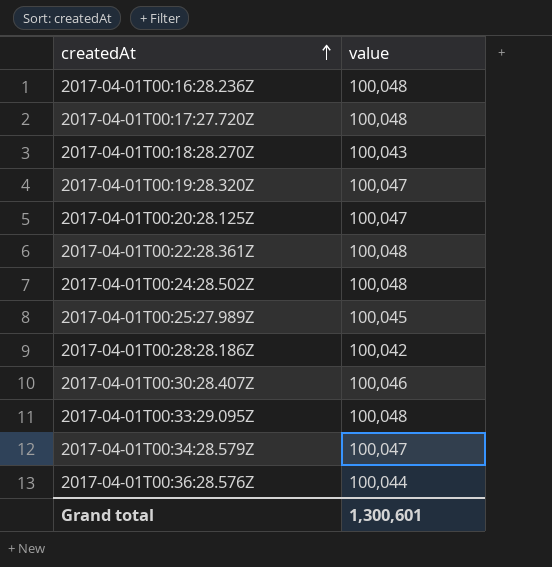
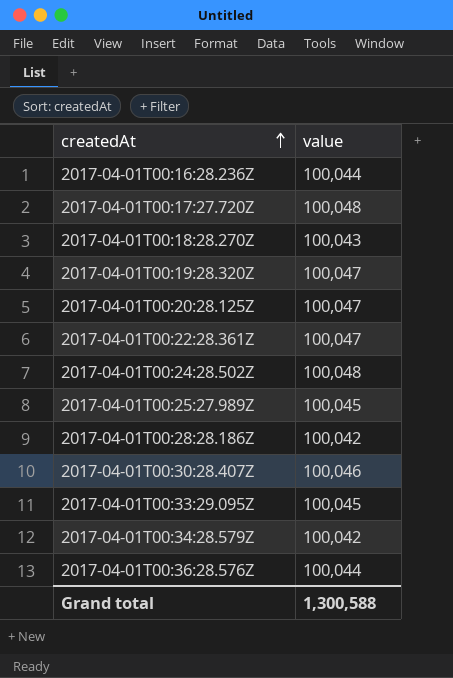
2017-04-01T00:16:28.236Z | value: 100,048 -> 100,044
2017-04-01T00:22:28.361Z | value: 100,048 -> 100,047
2017-04-01T00:33:29.095Z | value: 100,048 -> 100,045
2017-04-01T00:34:28.579Z | value: 100,047 -> 100,042
Grand total | value: 1,300,601 -> 1,300,588

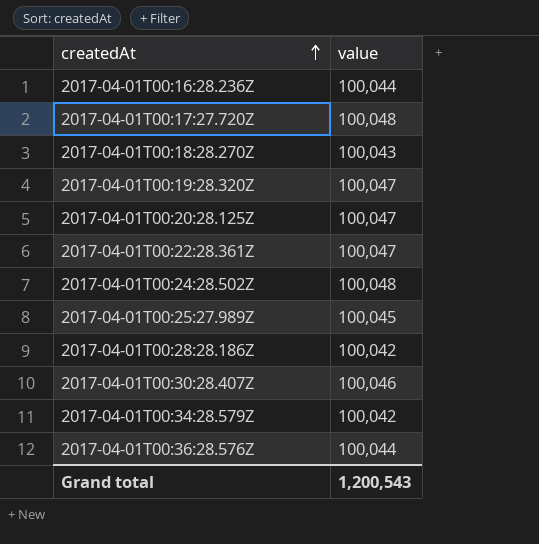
row 2017-04-01T00:33:29.095Z: 100,045 -> none
Grand total | value: 1,300,588 -> 1,200,543

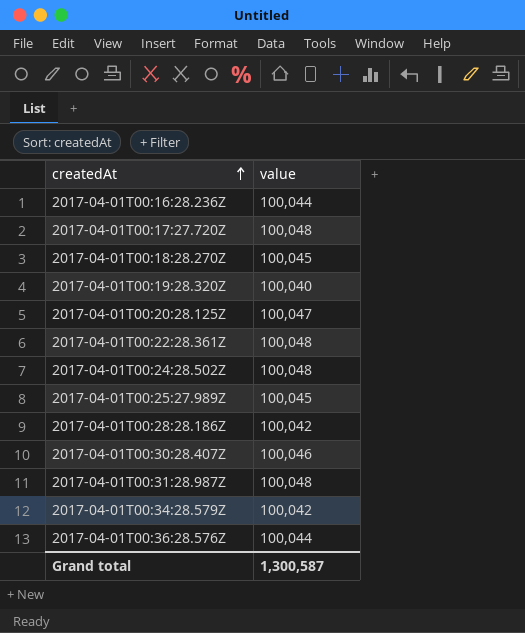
2017-04-01T00:18:28.270Z | value: 100,043 -> 100,045
2017-04-01T00:19:28.320Z | value: 100,047 -> 100,040
2017-04-01T00:22:28.361Z | value: 100,047 -> 100,048
row 2017-04-01T00:31:28.987Z: none -> 100,048
Grand total | value: 1,200,543 -> 1,300,587

